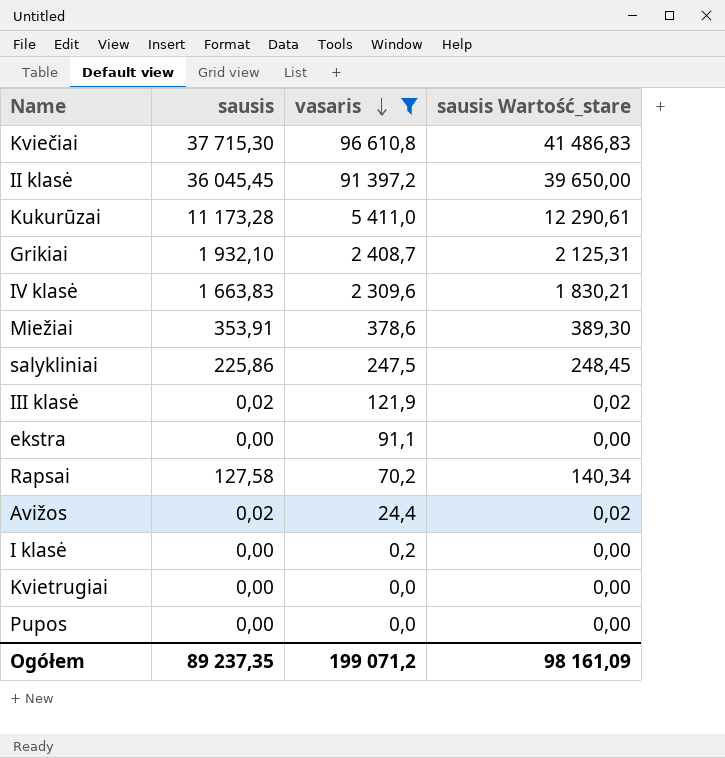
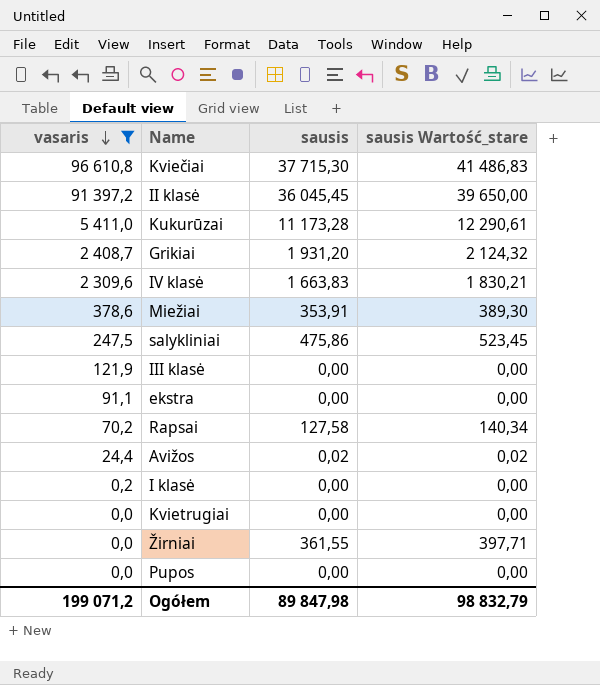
column vasaris | position: 3 -> 1
Grikiai | sausis: 1 932,10 -> 1 931,20
Grikiai | sausis Wartość_stare: 2 125,31 -> 2 124,32
salykliniai | sausis: 225,86 -> 475,86
salykliniai | sausis Wartość_stare: 248,45 -> 523,45
III klasė | sausis: 0,02 -> 0,00
III klasė | sausis Wartość_stare: 0,02 -> 0,00
row Žirniai: none -> 0,0 | 361,55 | 397,71
Ogółem | sausis: 89 237,35 -> 89 847,98
Ogółem | sausis Wartość_stare: 98 161,09 -> 98 832,79

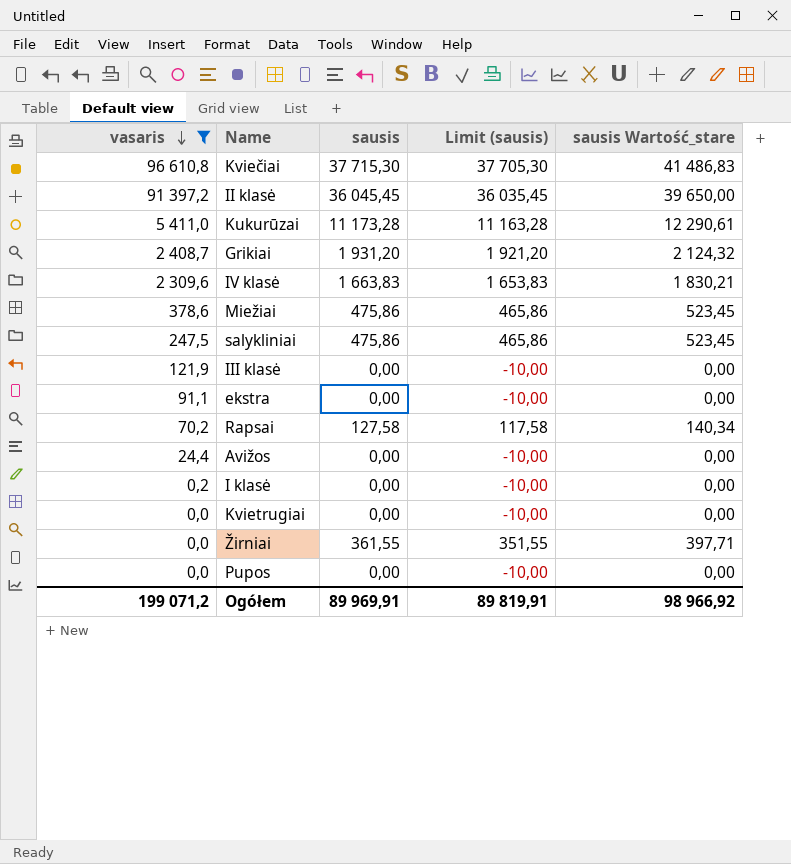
column Limit (sausis) | formula: none -> [sausis] - 10
Miežiai | sausis: 353,91 -> 475,86
Miežiai | sausis Wartość_stare: 389,30 -> 523,45
Avižos | sausis: 0,02 -> 0,00
Avižos | sausis Wartość_stare: 0,02 -> 0,00
Ogółem | sausis: 89 847,98 -> 89 969,91
Ogółem | sausis Wartość_stare: 98 832,79 -> 98 966,92

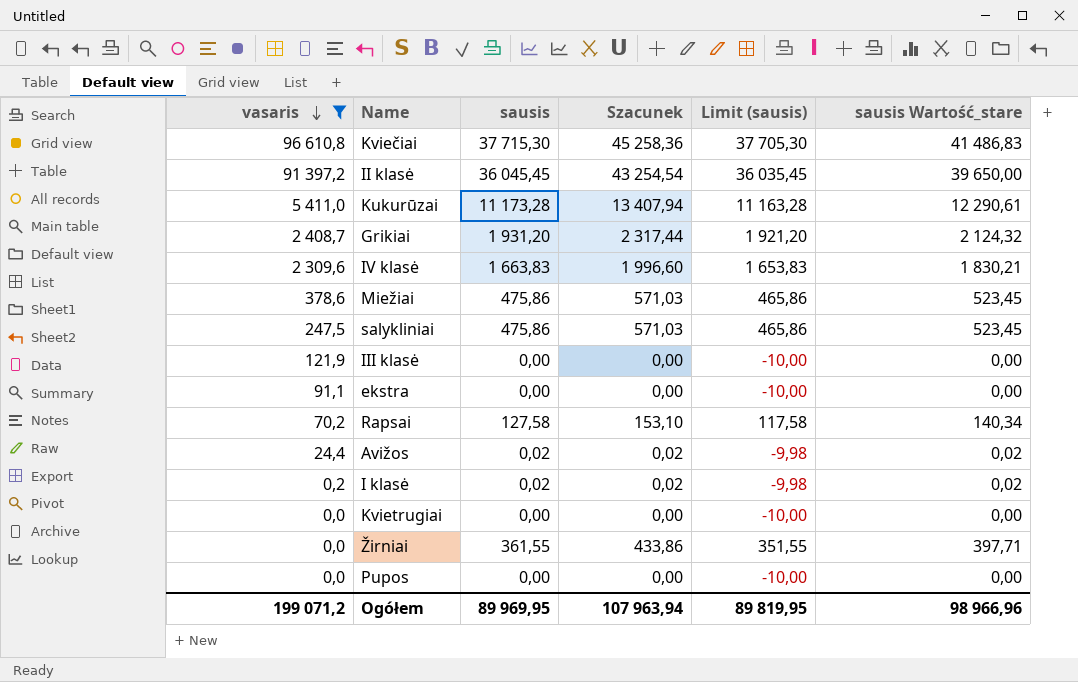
column Szacunek | formula: none -> [sausis] * 1,2
Avižos | sausis: 0,00 -> 0,02
Avižos | Limit (sausis): -10,00 -> -9,98
Avižos | sausis Wartość_stare: 0,00 -> 0,02
I klasė | sausis: 0,00 -> 0,02
I klasė | Limit (sausis): -10,00 -> -9,98
I klasė | sausis Wartość_stare: 0,00 -> 0,02
Ogółem | sausis: 89 969,91 -> 89 969,95
Ogółem | Limit (sausis): 89 819,91 -> 89 819,95
Ogółem | sausis Wartość_stare: 98 966,92 -> 98 966,96

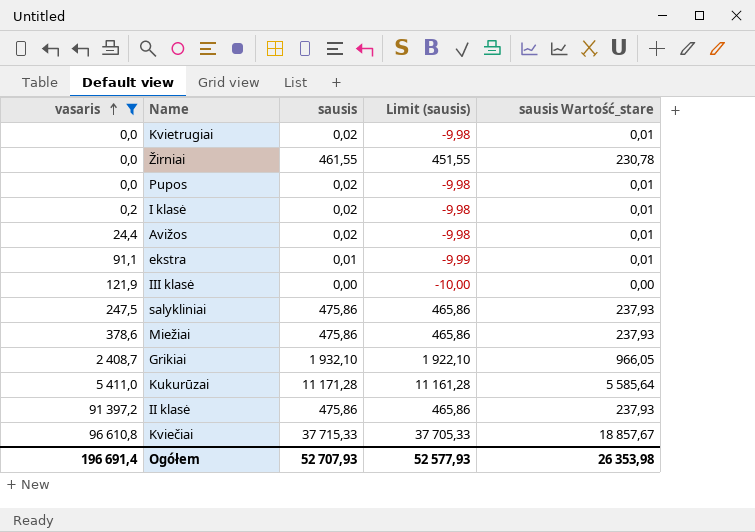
row order: vasaris descending -> vasaris ascending
column Szacunek | formula: [sausis] * 1,2 -> none
column sausis Wartość_stare | formula: [sausis] * 1,1 -> [sausis] * 0,5
row IV klasė: 2 309,6 | 1 663,83 | 1 996,60 | 1 653,83 | 1 830,21 -> none
row Rapsai: 70,2 | 127,58 | 153,10 | 117,58 | 140,34 -> none
Kvietrugiai | sausis: 0,00 -> 0,02
Kvietrugiai | Limit (sausis): -10,00 -> -9,98
Žirniai | sausis: 361,55 -> 461,55
Žirniai | Limit (sausis): 351,55 -> 451,55
Pupos | sausis: 0,00 -> 0,02
Pupos | Limit (sausis): -10,00 -> -9,98
ekstra | sausis: 0,00 -> 0,01
ekstra | Limit (sausis): -10,00 -> -9,99
Grikiai | sausis: 1 931,20 -> 1 932,10
Grikiai | Limit (sausis): 1 921,20 -> 1 922,10
Kukurūzai | sausis: 11 173,28 -> 11 171,28
Kukurūzai | Limit (sausis): 11 163,28 -> 11 161,28
II klasė | sausis: 36 045,45 -> 475,86
II klasė | Limit (sausis): 36 035,45 -> 465,86
Kviečiai | sausis: 37 715,30 -> 37 715,33
Kviečiai | Limit (sausis): 37 705,30 -> 37 705,33
Ogółem | vasaris: 199 071,2 -> 196 691,4
Ogółem | sausis: 89 969,95 -> 52 707,93
Ogółem | Limit (sausis): 89 819,95 -> 52 577,93
Ogółem | sausis Wartość_stare: 98 966,96 -> 26 353,98

